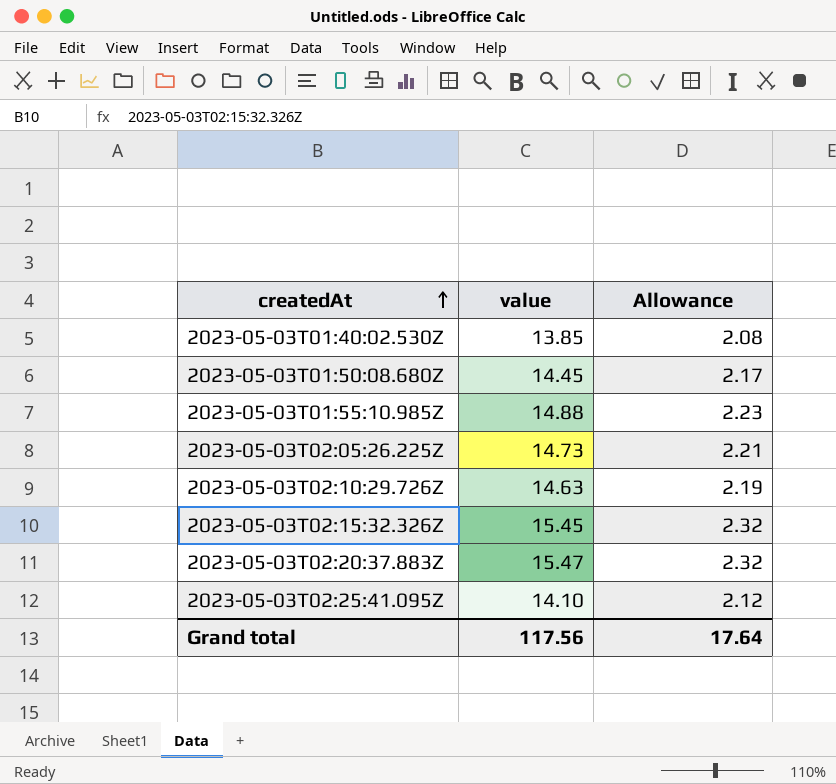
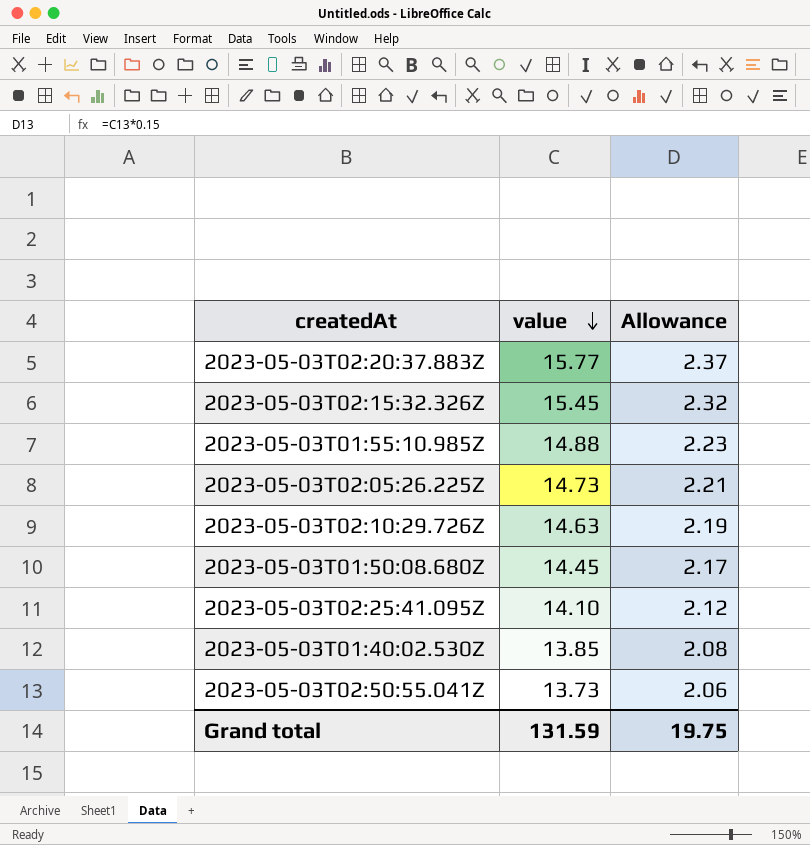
row order: createdAt ascending -> value descending
2023-05-03T02:20:37.883Z | value: 15.47 -> 15.77
2023-05-03T02:20:37.883Z | Allowance: 2.32 -> 2.37
row 2023-05-03T02:50:55.041Z: none -> 13.73 | 2.06
Grand total | value: 117.56 -> 131.59
Grand total | Allowance: 17.64 -> 19.75

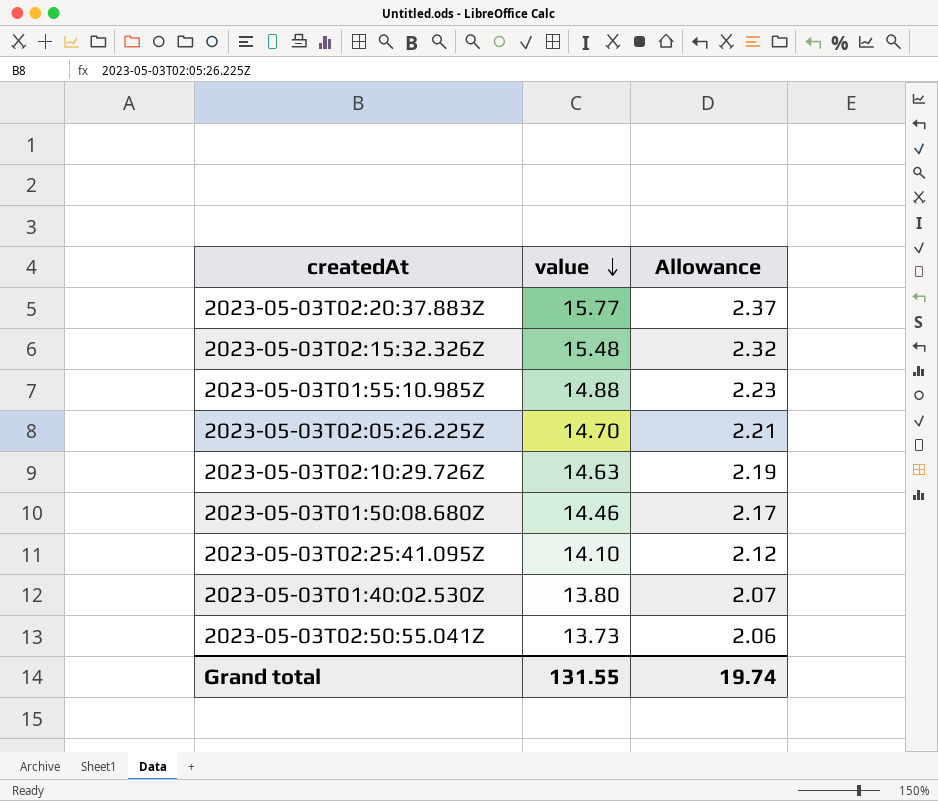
2023-05-03T02:15:32.326Z | value: 15.45 -> 15.48
2023-05-03T02:05:26.225Z | value: 14.73 -> 14.70
2023-05-03T01:50:08.680Z | value: 14.45 -> 14.46
2023-05-03T01:40:02.530Z | value: 13.85 -> 13.80
2023-05-03T01:40:02.530Z | Allowance: 2.08 -> 2.07
Grand total | value: 131.59 -> 131.55
Grand total | Allowance: 19.75 -> 19.74

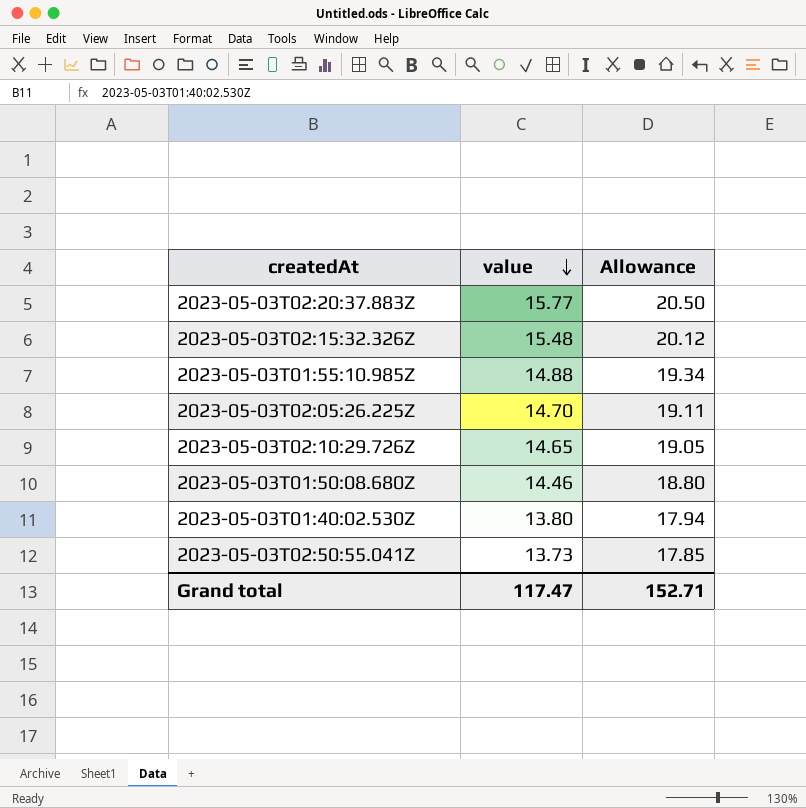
column Allowance | formula: [value] * 0.15 -> [value] * 1.3
row 2023-05-03T02:25:41.095Z: 14.10 | 2.12 -> none
2023-05-03T02:10:29.726Z | value: 14.63 -> 14.65
Grand total | value: 131.55 -> 117.47
Grand total | Allowance: 19.74 -> 152.71

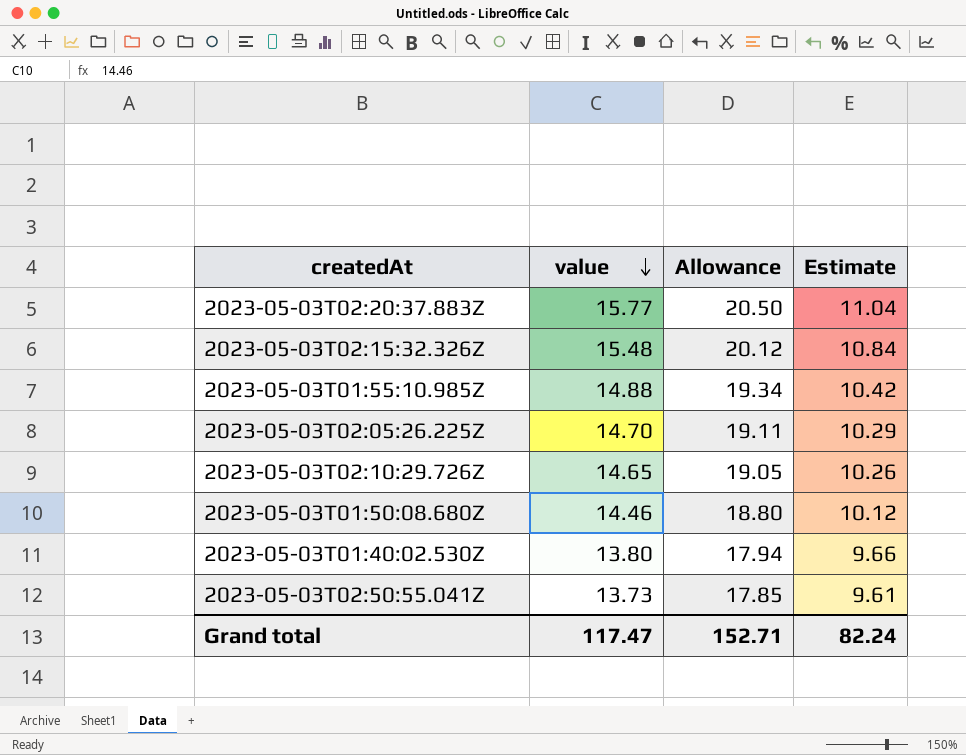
column Estimate | formula: none -> [value] * 0.7

